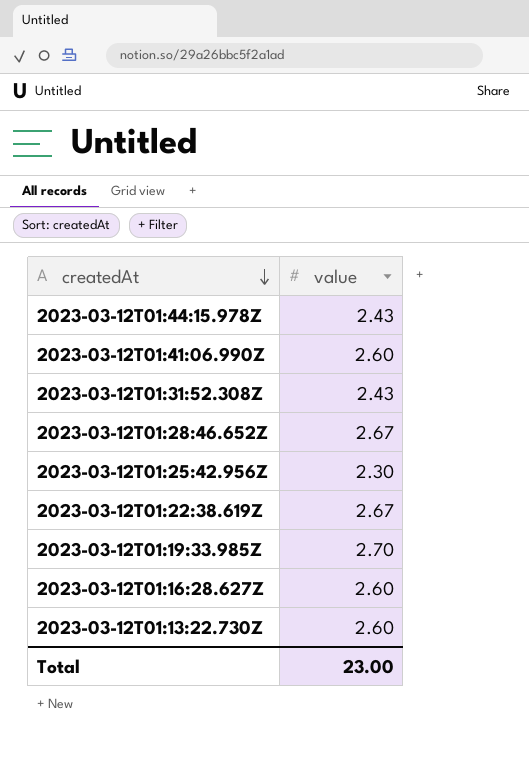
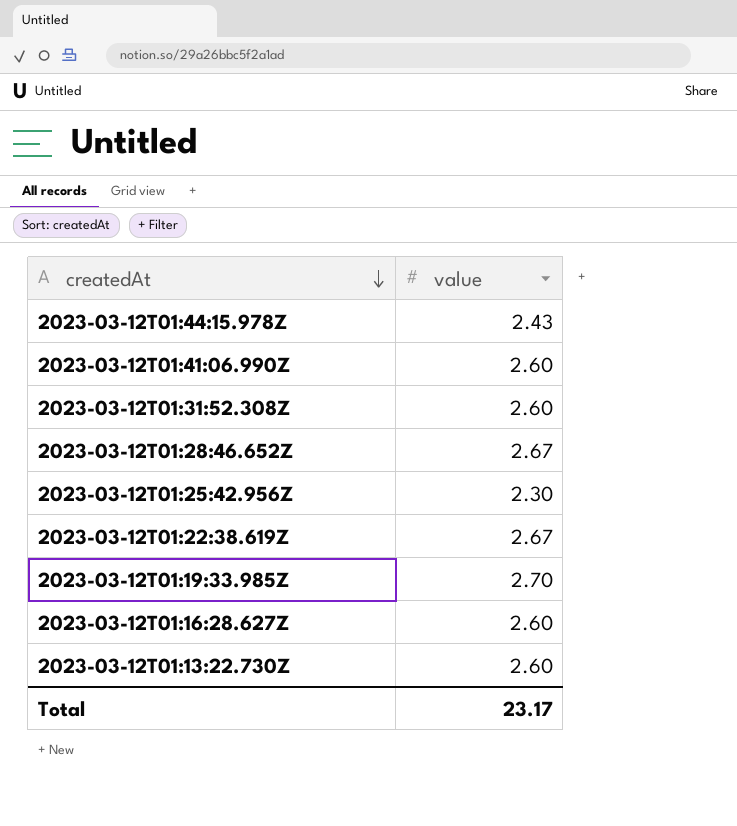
2023-03-12T01:31:52.308Z | value: 2.43 -> 2.60
Total | value: 23.00 -> 23.17

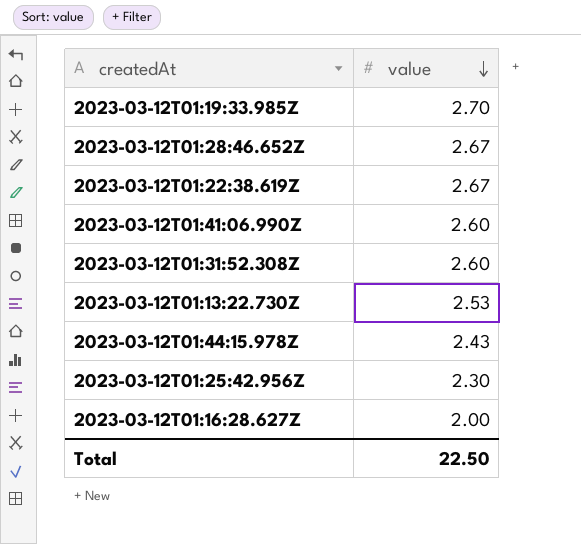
row order: createdAt descending -> value descending
2023-03-12T01:13:22.730Z | value: 2.60 -> 2.53
2023-03-12T01:16:28.627Z | value: 2.60 -> 2.00
Total | value: 23.17 -> 22.50

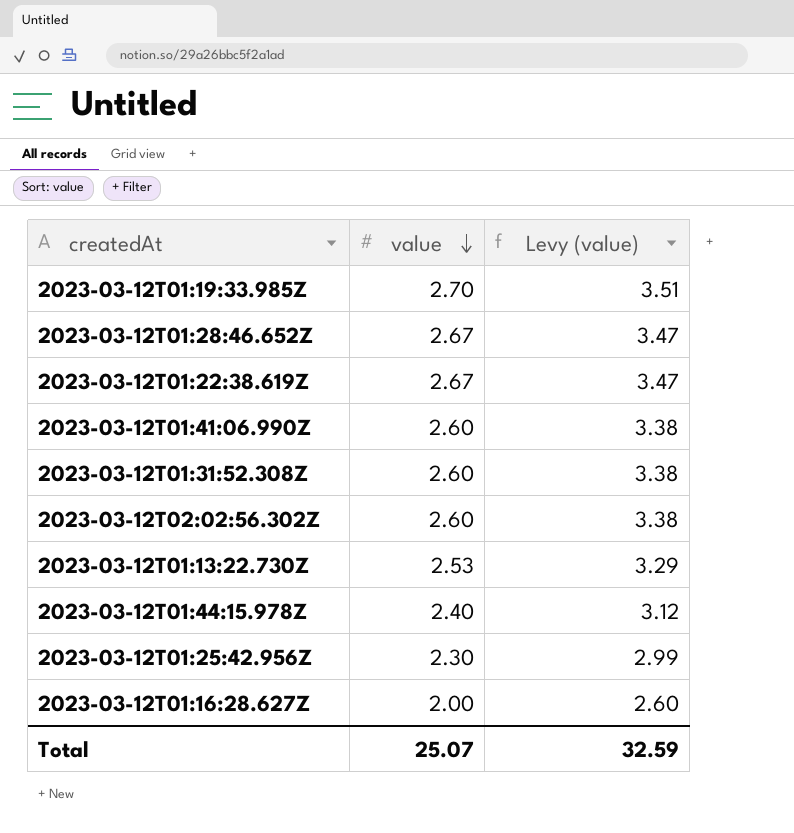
column Levy (value) | formula: none -> [value] * 1.3
row 2023-03-12T02:02:56.302Z: none -> 2.60 | 3.38
2023-03-12T01:44:15.978Z | value: 2.43 -> 2.40
Total | value: 22.50 -> 25.07

